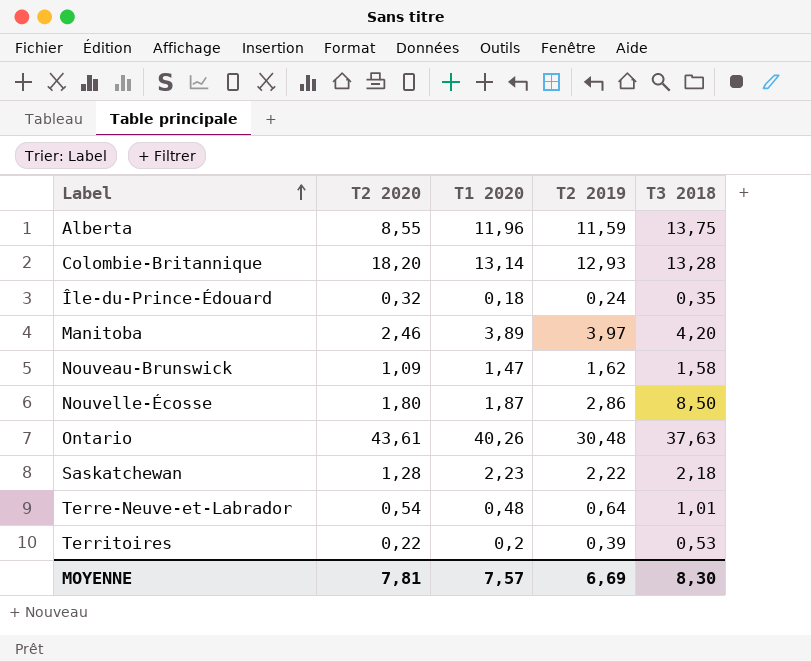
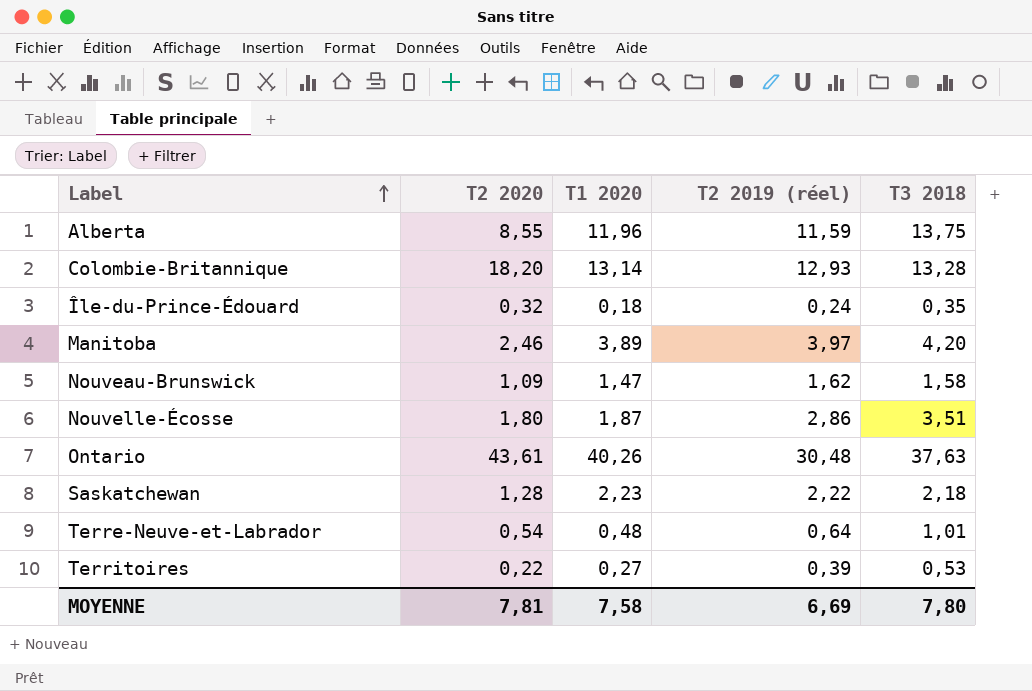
column name: T2 2019 -> T2 2019 (réel)
Nouvelle-Écosse | T3 2018: 8,50 -> 3,51
Territoires | T1 2020: 0,2 -> 0,27
MOYENNE | T1 2020: 7,57 -> 7,58
MOYENNE | T3 2018: 8,30 -> 7,80

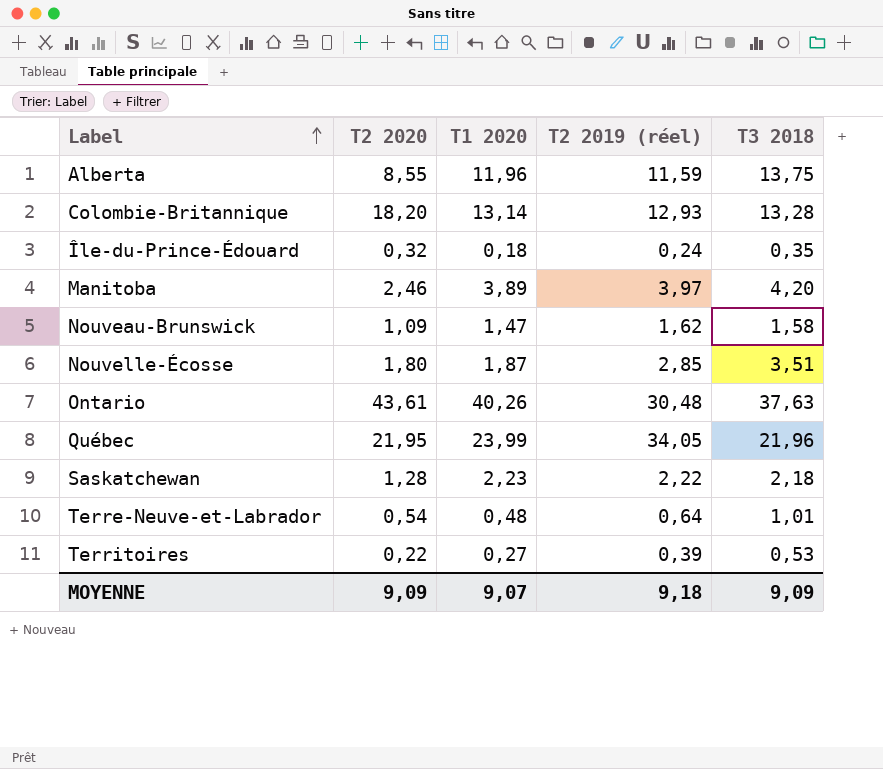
Nouvelle-Écosse | T2 2019 (réel): 2,86 -> 2,85
row Québec: none -> 21,95 | 23,99 | 34,05 | 21,96
MOYENNE | T2 2020: 7,81 -> 9,09
MOYENNE | T1 2020: 7,58 -> 9,07
MOYENNE | T2 2019 (réel): 6,69 -> 9,18
MOYENNE | T3 2018: 7,80 -> 9,09

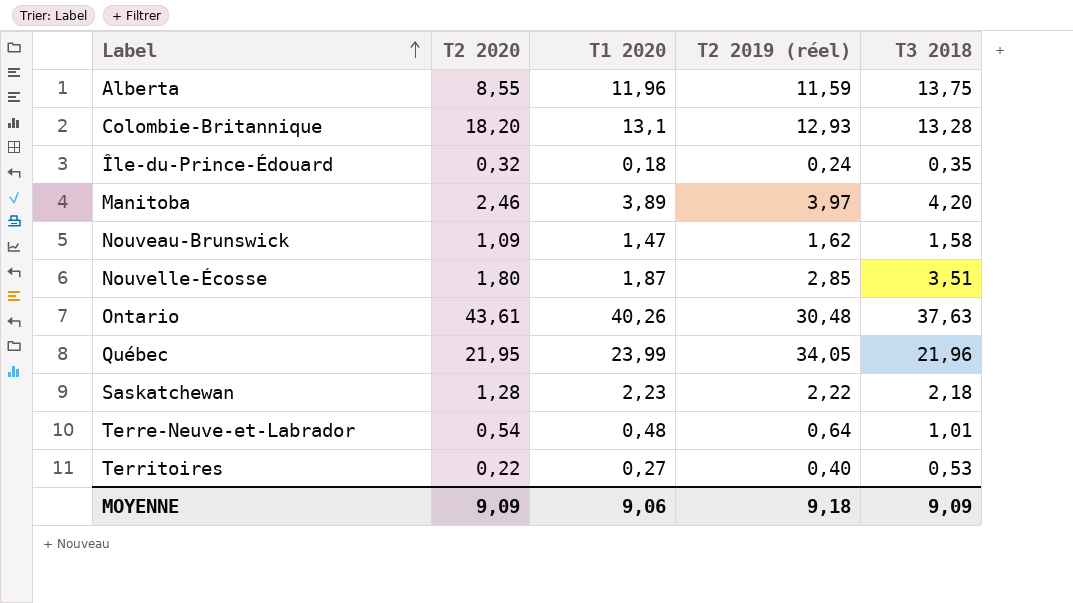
Colombie-Britannique | T1 2020: 13,14 -> 13,1
Territoires | T2 2019 (réel): 0,39 -> 0,40
MOYENNE | T1 2020: 9,07 -> 9,06

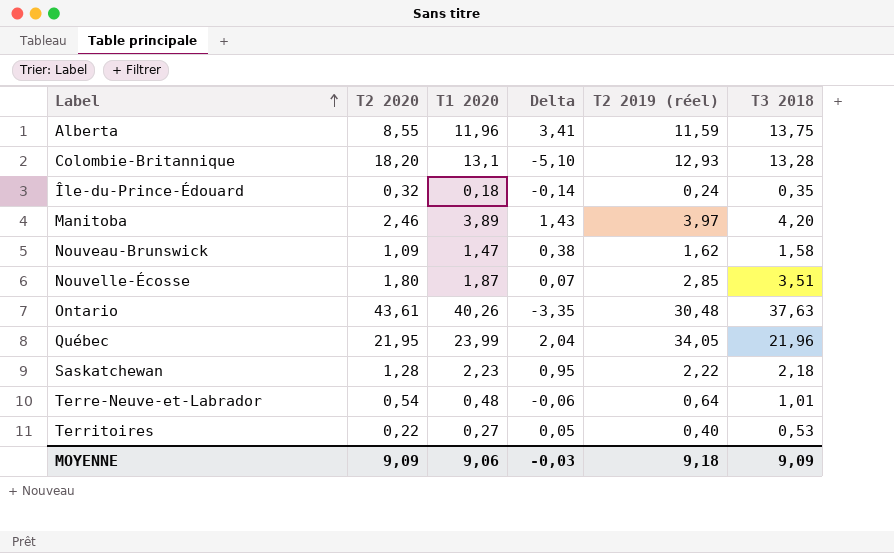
column Delta | formula: none -> [T1 2020] - [T2 2020]

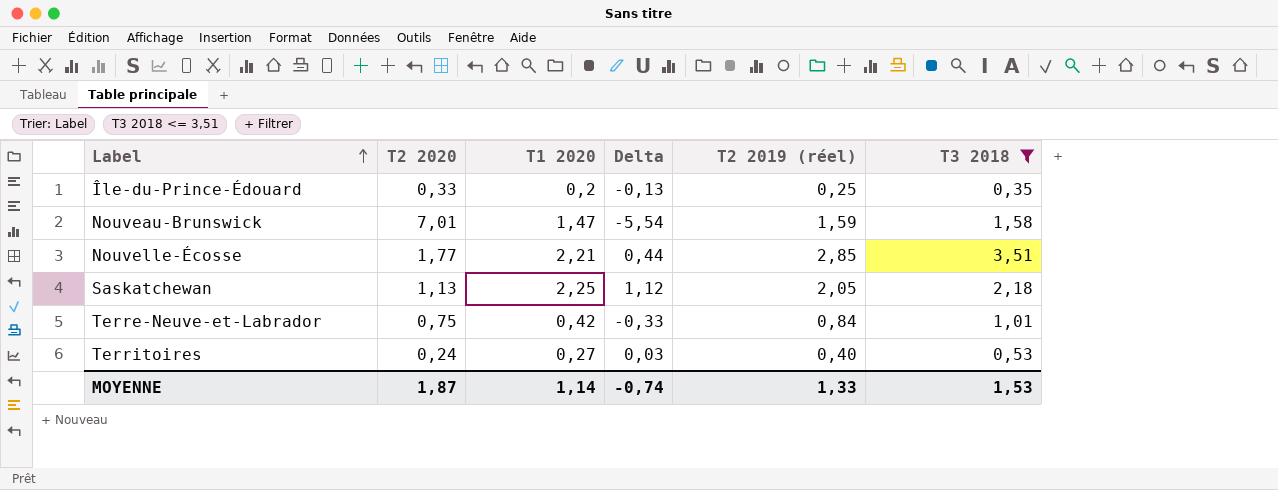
filter: none -> T3 2018 <= 3,51
Île-du-Prince-Édouard | T2 2020: 0,32 -> 0,33
Île-du-Prince-Édouard | T1 2020: 0,18 -> 0,2
Île-du-Prince-Édouard | Delta: -0,14 -> -0,13
Île-du-Prince-Édouard | T2 2019 (réel): 0,24 -> 0,25
Nouveau-Brunswick | T2 2020: 1,09 -> 7,01
Nouveau-Brunswick | Delta: 0,38 -> -5,54
Nouveau-Brunswick | T2 2019 (réel): 1,62 -> 1,59
Nouvelle-Écosse | T2 2020: 1,80 -> 1,77
Nouvelle-Écosse | T1 2020: 1,87 -> 2,21
Nouvelle-Écosse | Delta: 0,07 -> 0,44
Saskatchewan | T2 2020: 1,28 -> 1,13
Saskatchewan | T1 2020: 2,23 -> 2,25
Saskatchewan | Delta: 0,95 -> 1,12
Saskatchewan | T2 2019 (réel): 2,22 -> 2,05
Terre-Neuve-et-Labrador | T2 2020: 0,54 -> 0,75
Terre-Neuve-et-Labrador | T1 2020: 0,48 -> 0,42
Terre-Neuve-et-Labrador | Delta: -0,06 -> -0,33
Terre-Neuve-et-Labrador | T2 2019 (réel): 0,64 -> 0,84
Territoires | T2 2020: 0,22 -> 0,24
Territoires | Delta: 0,05 -> 0,03
MOYENNE | T2 2020: 9,09 -> 1,87
MOYENNE | T1 2020: 9,06 -> 1,14
MOYENNE | Delta: -0,03 -> -0,74
MOYENNE | T2 2019 (réel): 9,18 -> 1,33
MOYENNE | T3 2018: 9,09 -> 1,53

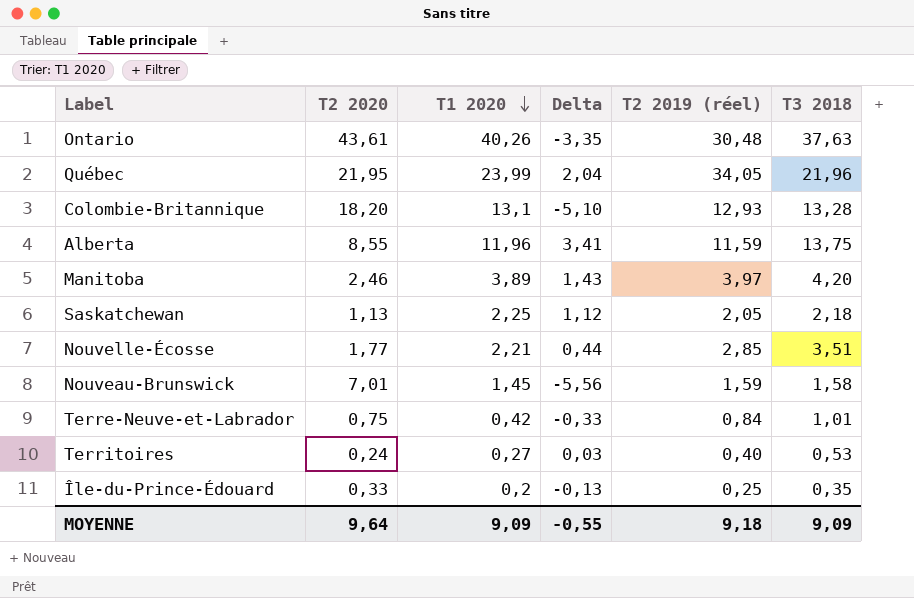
filter: T3 2018 <= 3,51 -> none
row order: Label ascending -> T1 2020 descending
Nouveau-Brunswick | T1 2020: 1,47 -> 1,45
Nouveau-Brunswick | Delta: -5,54 -> -5,56
MOYENNE | T2 2020: 1,87 -> 9,64
MOYENNE | T1 2020: 1,14 -> 9,09
MOYENNE | Delta: -0,74 -> -0,55
MOYENNE | T2 2019 (réel): 1,33 -> 9,18
MOYENNE | T3 2018: 1,53 -> 9,09

